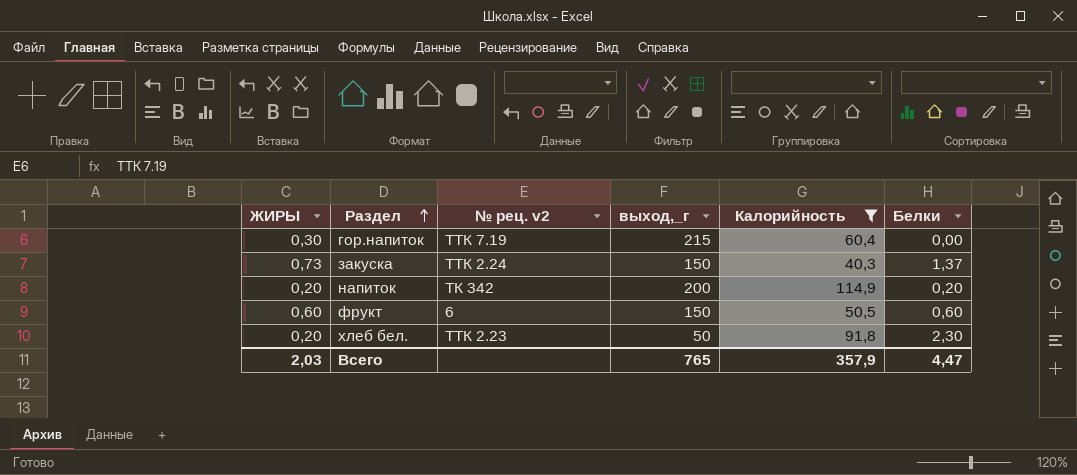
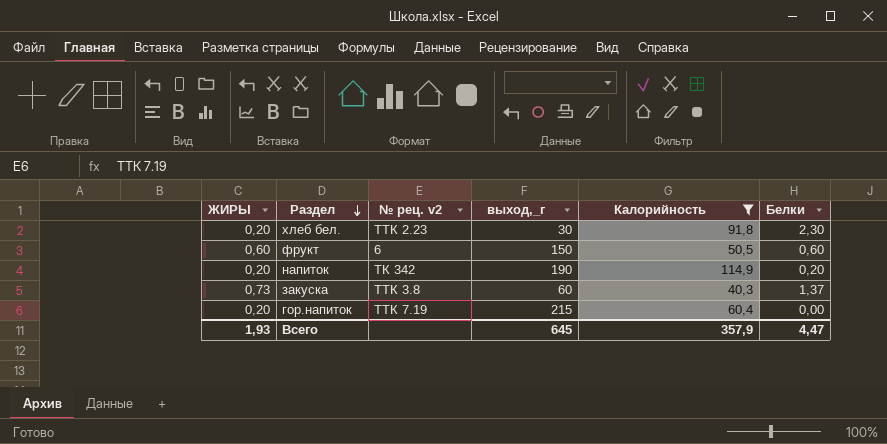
row order: Раздел ascending -> Раздел descending
хлеб бел. | выход,_г: 50 -> 30
напиток | выход,_г: 200 -> 190
закуска | № рец. v2: ТТК 2.24 -> ТТК 3.8
закуска | выход,_г: 150 -> 60
гор.напиток | ЖИРЫ: 0,30 -> 0,20
Всего | ЖИРЫ: 2,03 -> 1,93
Всего | выход,_г: 765 -> 645

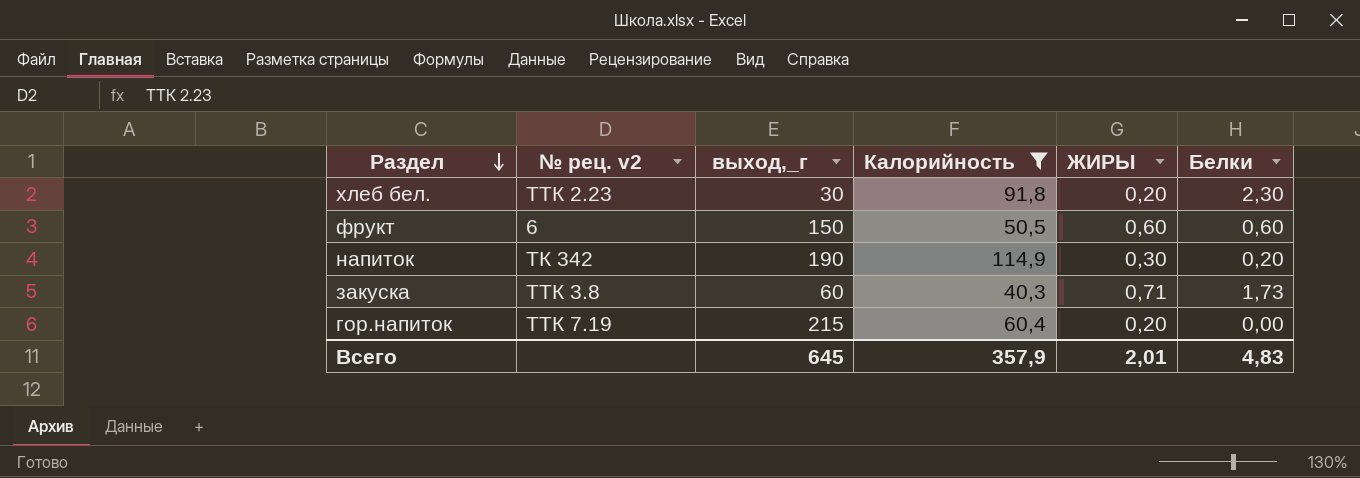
column ЖИРЫ | position: 1 -> 5
напиток | ЖИРЫ: 0,20 -> 0,30
закуска | ЖИРЫ: 0,73 -> 0,71
закуска | Белки: 1,37 -> 1,73
Всего | ЖИРЫ: 1,93 -> 2,01
Всего | Белки: 4,47 -> 4,83

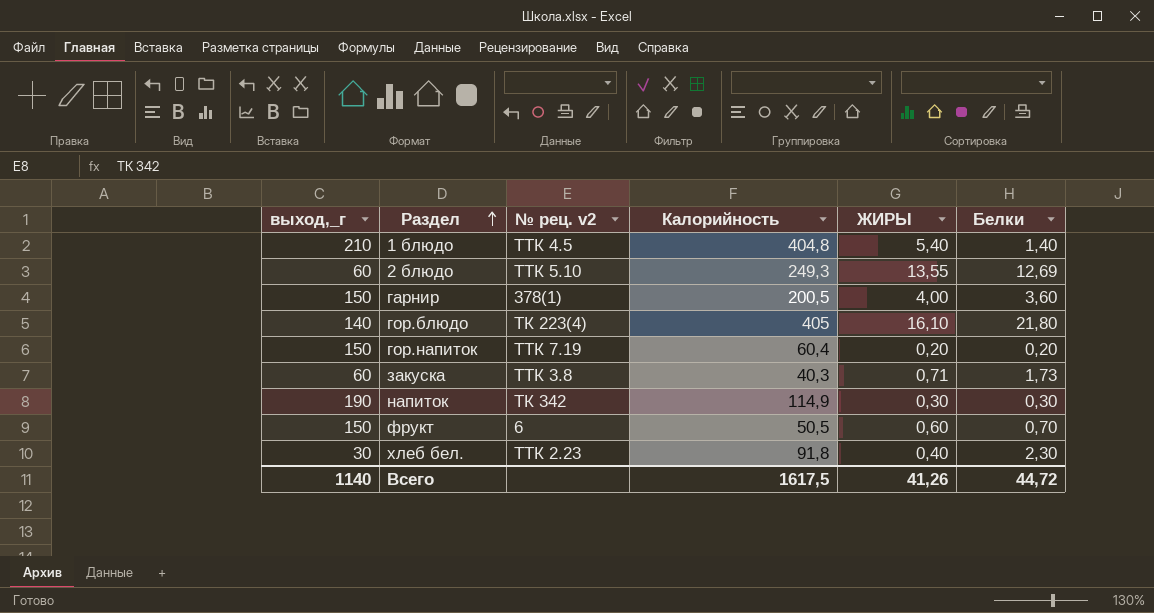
filter: Калорийность <= 114,9 -> none
row order: Раздел descending -> Раздел ascending
column выход,_г | position: 3 -> 1
гор.напиток | выход,_г: 215 -> 150
гор.напиток | Белки: 0,00 -> 0,20
напиток | Белки: 0,20 -> 0,30
фрукт | Белки: 0,60 -> 0,70
хлеб бел. | ЖИРЫ: 0,20 -> 0,40
Всего | выход,_г: 645 -> 1140
Всего | Калорийность: 357,9 -> 1617,5
Всего | ЖИРЫ: 2,01 -> 41,26
Всего | Белки: 4,83 -> 44,72

